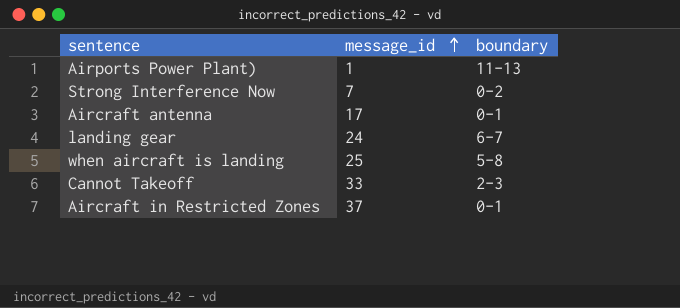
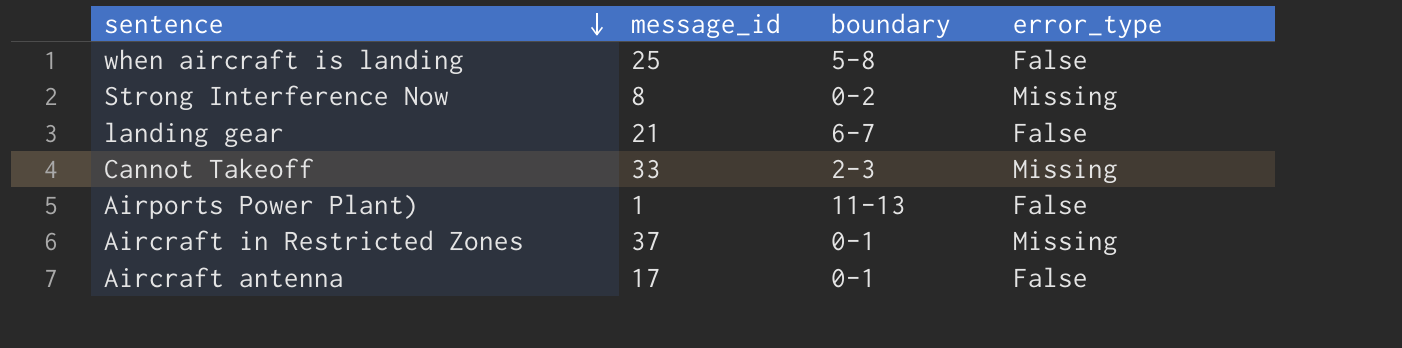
row order: message_id ascending -> sentence descending
column error_type | position: none -> 4
Strong Interference Now | message_id: 7 -> 8
landing gear | message_id: 24 -> 21

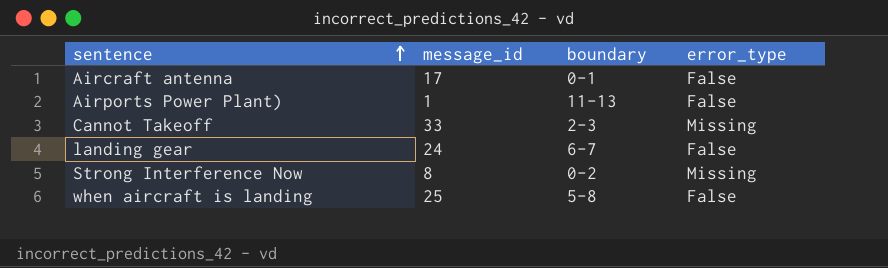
row order: sentence descending -> sentence ascending
row Aircraft in Restricted Zones: 37 | 0-1 | Missing -> none
landing gear | message_id: 21 -> 24

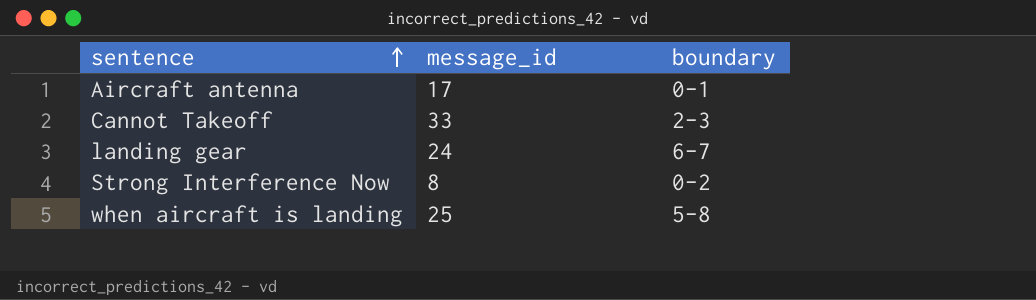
column error_type | position: 4 -> none
row Airports Power Plant): 1 | 11-13 | False -> none

